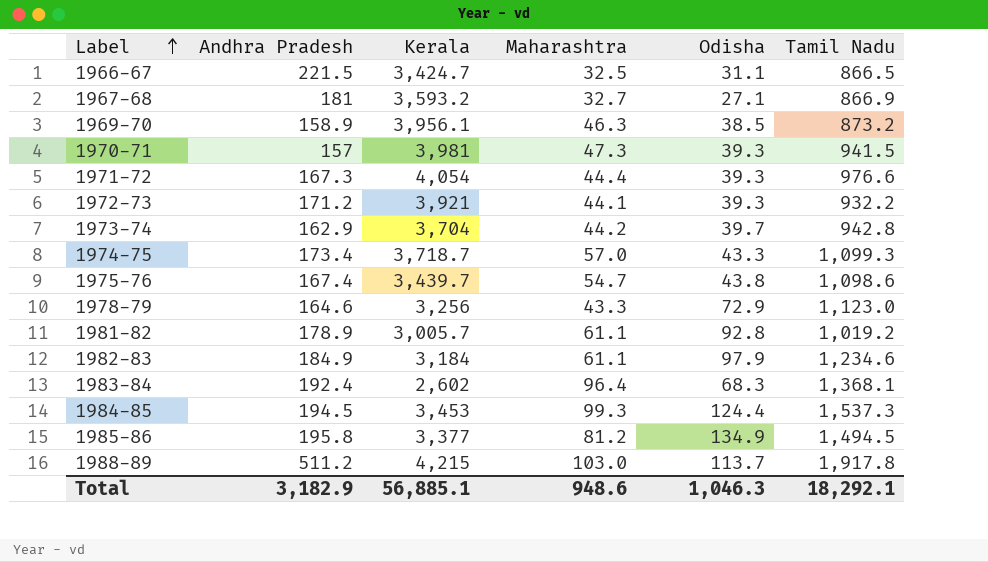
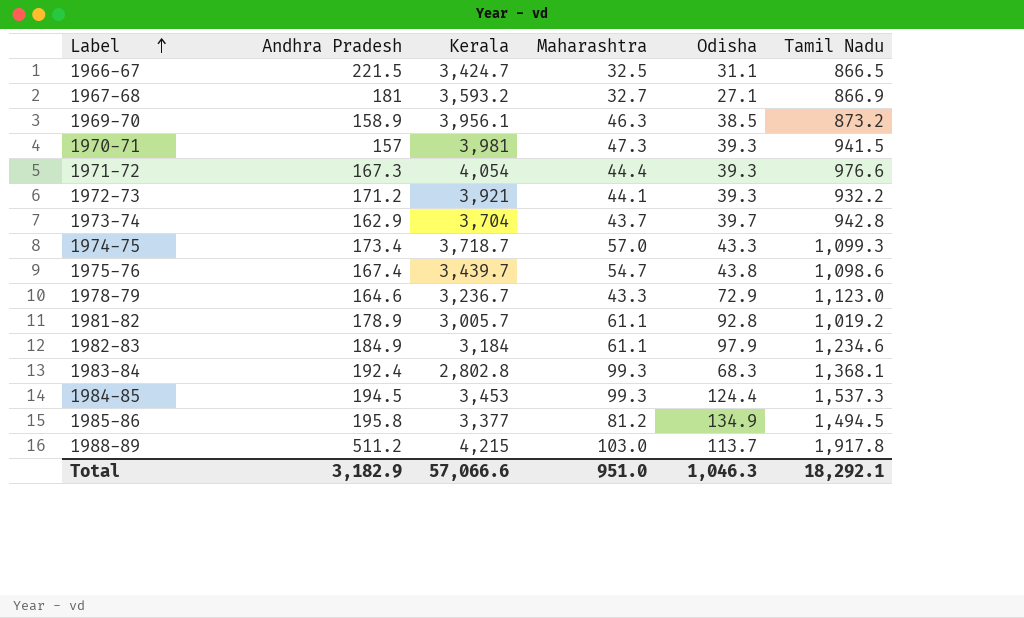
1973-74 | Maharashtra: 44.2 -> 43.7
1978-79 | Kerala: 3,256 -> 3,236.7
1983-84 | Kerala: 2,602 -> 2,802.8
1983-84 | Maharashtra: 96.4 -> 99.3
Total | Kerala: 56,885.1 -> 57,066.6
Total | Maharashtra: 948.6 -> 951.0

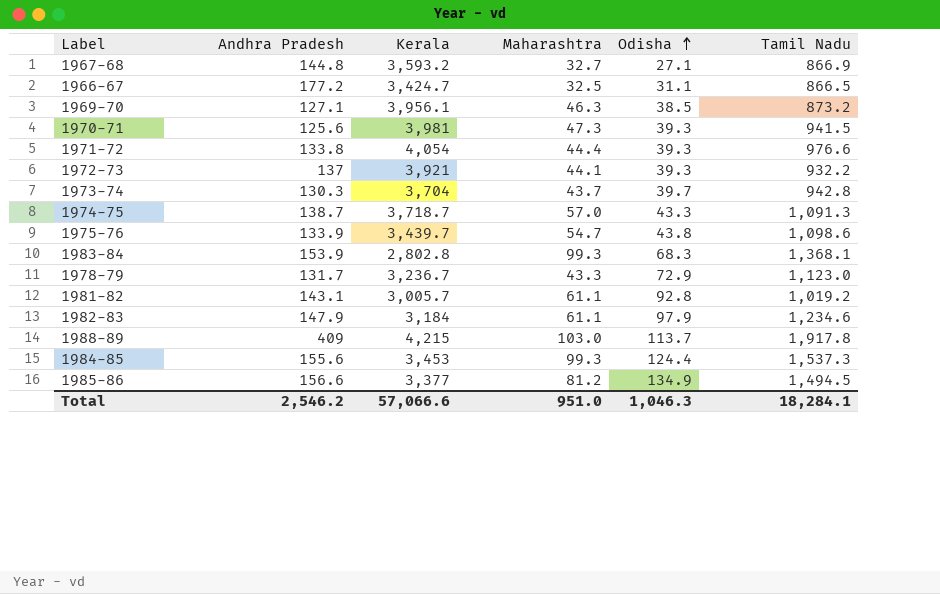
row order: Label ascending -> Odisha ascending
1967-68 | Andhra Pradesh: 181 -> 144.8
1966-67 | Andhra Pradesh: 221.5 -> 177.2
1969-70 | Andhra Pradesh: 158.9 -> 127.1
1970-71 | Andhra Pradesh: 157 -> 125.6
1971-72 | Andhra Pradesh: 167.3 -> 133.8
1972-73 | Andhra Pradesh: 171.2 -> 137
1973-74 | Andhra Pradesh: 162.9 -> 130.3
1974-75 | Andhra Pradesh: 173.4 -> 138.7
1974-75 | Tamil Nadu: 1,099.3 -> 1,091.3
1975-76 | Andhra Pradesh: 167.4 -> 133.9
1983-84 | Andhra Pradesh: 192.4 -> 153.9
1978-79 | Andhra Pradesh: 164.6 -> 131.7
1981-82 | Andhra Pradesh: 178.9 -> 143.1
1982-83 | Andhra Pradesh: 184.9 -> 147.9
1988-89 | Andhra Pradesh: 511.2 -> 409
1984-85 | Andhra Pradesh: 194.5 -> 155.6
1985-86 | Andhra Pradesh: 195.8 -> 156.6
Total | Andhra Pradesh: 3,182.9 -> 2,546.2
Total | Tamil Nadu: 18,292.1 -> 18,284.1

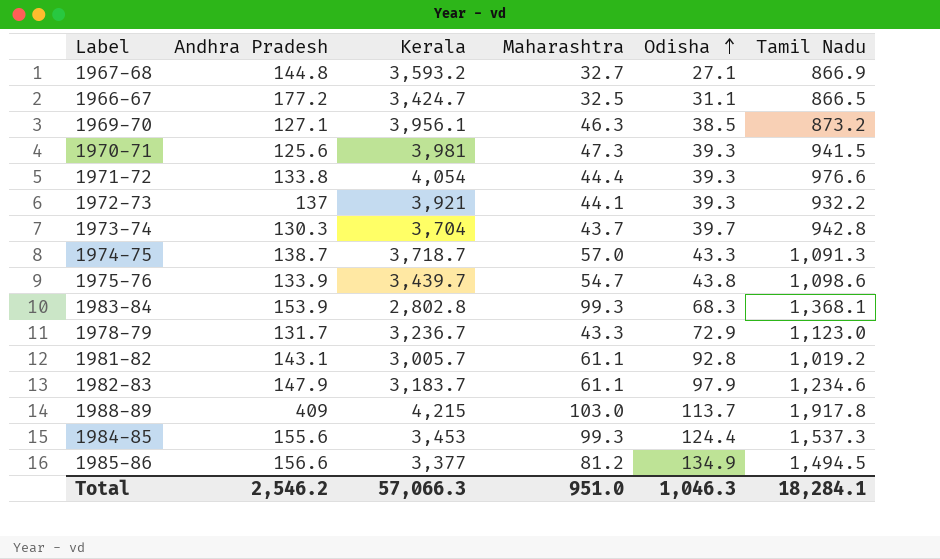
1982-83 | Kerala: 3,184 -> 3,183.7
Total | Kerala: 57,066.6 -> 57,066.3

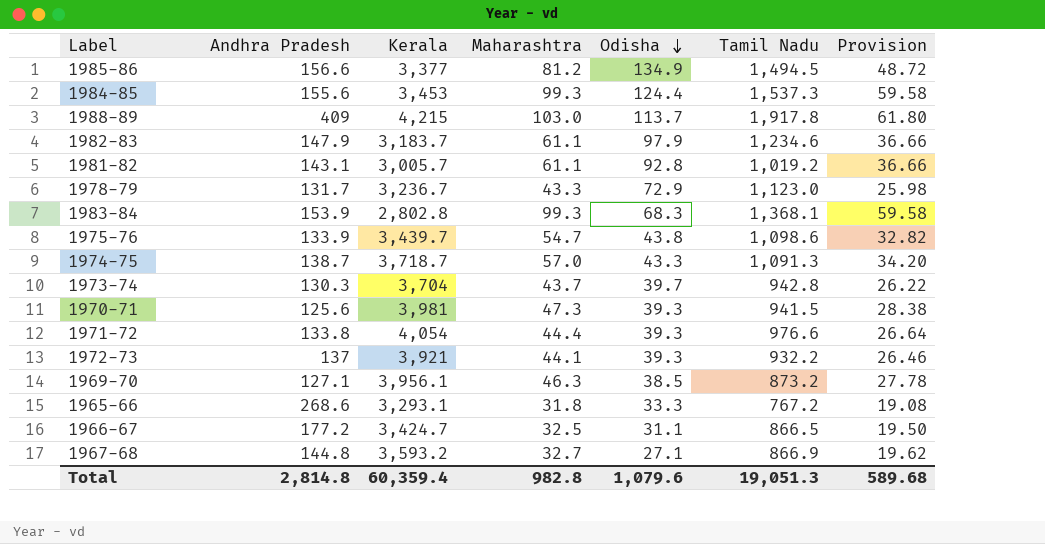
row order: Odisha ascending -> Odisha descending
column Provision | formula: none -> [Maharashtra] * 0.6
row 1965-66: none -> 268.6 | 3,293.1 | 31.8 | 33.3 | 767.2 | 19.08
Total | Andhra Pradesh: 2,546.2 -> 2,814.8
Total | Kerala: 57,066.3 -> 60,359.4
Total | Maharashtra: 951.0 -> 982.8
Total | Odisha: 1,046.3 -> 1,079.6
Total | Tamil Nadu: 18,284.1 -> 19,051.3

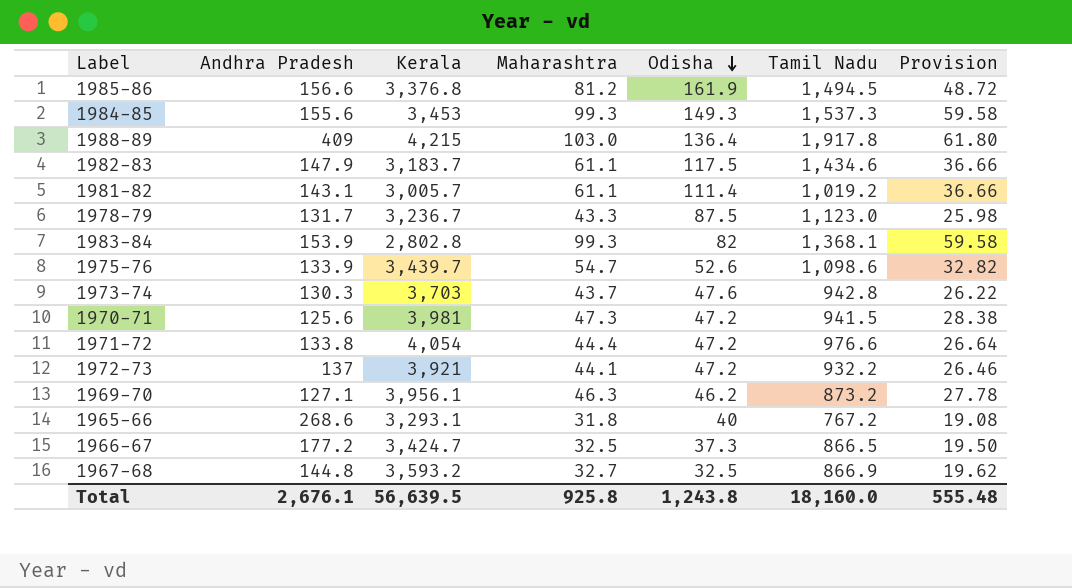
row 1974-75: 138.7 | 3,718.7 | 57.0 | 43.3 | 1,091.3 | 34.20 -> none
1985-86 | Kerala: 3,377 -> 3,376.8
1985-86 | Odisha: 134.9 -> 161.9
1984-85 | Odisha: 124.4 -> 149.3
1988-89 | Odisha: 113.7 -> 136.4
1982-83 | Odisha: 97.9 -> 117.5
1982-83 | Tamil Nadu: 1,234.6 -> 1,434.6
1981-82 | Odisha: 92.8 -> 111.4
1978-79 | Odisha: 72.9 -> 87.5
1983-84 | Odisha: 68.3 -> 82
1975-76 | Odisha: 43.8 -> 52.6
1973-74 | Kerala: 3,704 -> 3,703
1973-74 | Odisha: 39.7 -> 47.6
1970-71 | Odisha: 39.3 -> 47.2
1971-72 | Odisha: 39.3 -> 47.2
1972-73 | Odisha: 39.3 -> 47.2
1969-70 | Odisha: 38.5 -> 46.2
1965-66 | Odisha: 33.3 -> 40
1966-67 | Odisha: 31.1 -> 37.3
1967-68 | Odisha: 27.1 -> 32.5
Total | Andhra Pradesh: 2,814.8 -> 2,676.1
Total | Kerala: 60,359.4 -> 56,639.5
Total | Maharashtra: 982.8 -> 925.8
Total | Odisha: 1,079.6 -> 1,243.8
Total | Tamil Nadu: 19,051.3 -> 18,160.0
Total | Provision: 589.68 -> 555.48

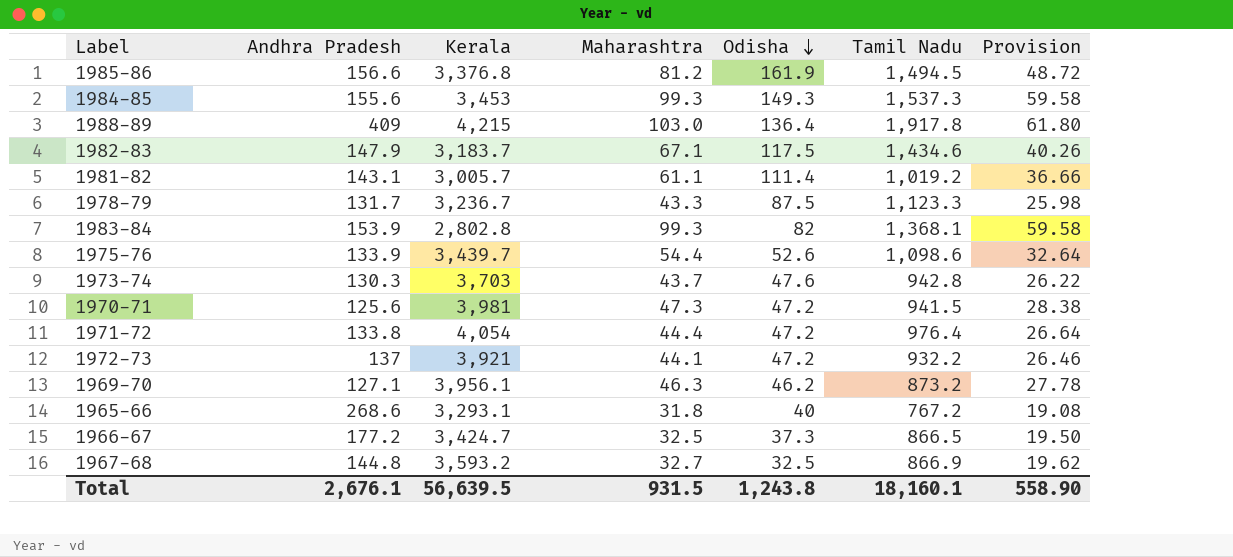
1982-83 | Maharashtra: 61.1 -> 67.1
1982-83 | Provision: 36.66 -> 40.26
1978-79 | Tamil Nadu: 1,123.0 -> 1,123.3
1975-76 | Maharashtra: 54.7 -> 54.4
1975-76 | Provision: 32.82 -> 32.64
1971-72 | Tamil Nadu: 976.6 -> 976.4
Total | Maharashtra: 925.8 -> 931.5
Total | Tamil Nadu: 18,160.0 -> 18,160.1
Total | Provision: 555.48 -> 558.90

